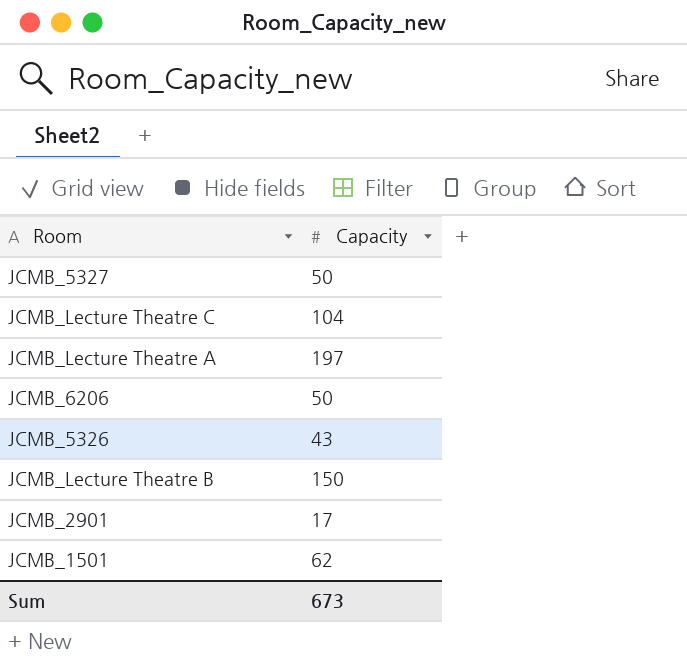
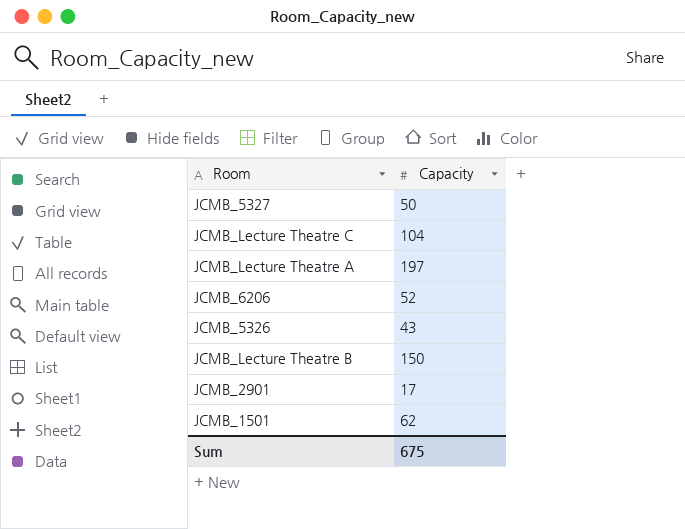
JCMB_6206 | Capacity: 50 -> 52
Sum | Capacity: 673 -> 675

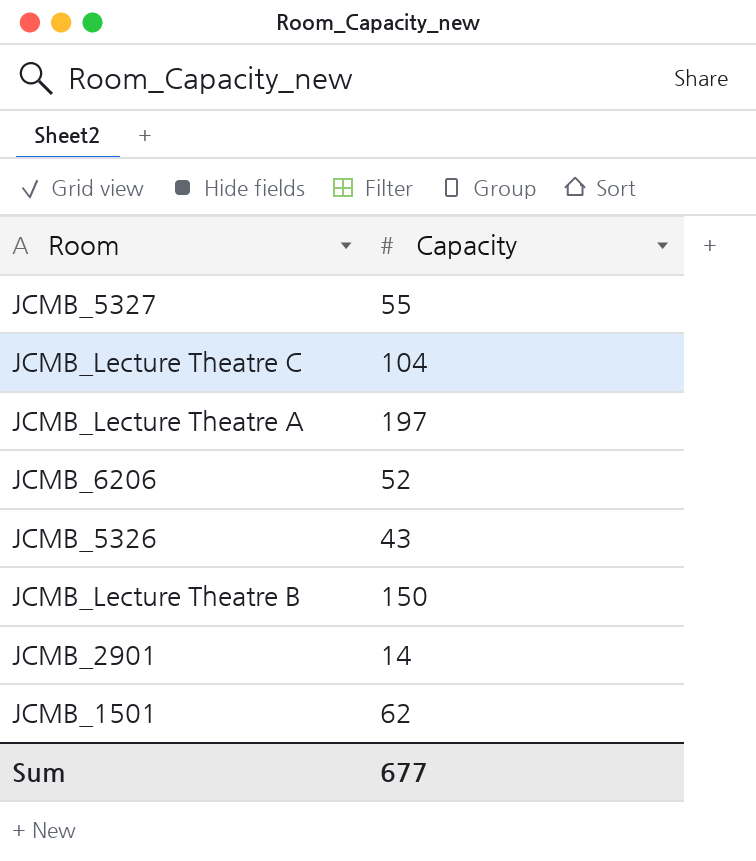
JCMB_5327 | Capacity: 50 -> 55
JCMB_2901 | Capacity: 17 -> 14
Sum | Capacity: 675 -> 677

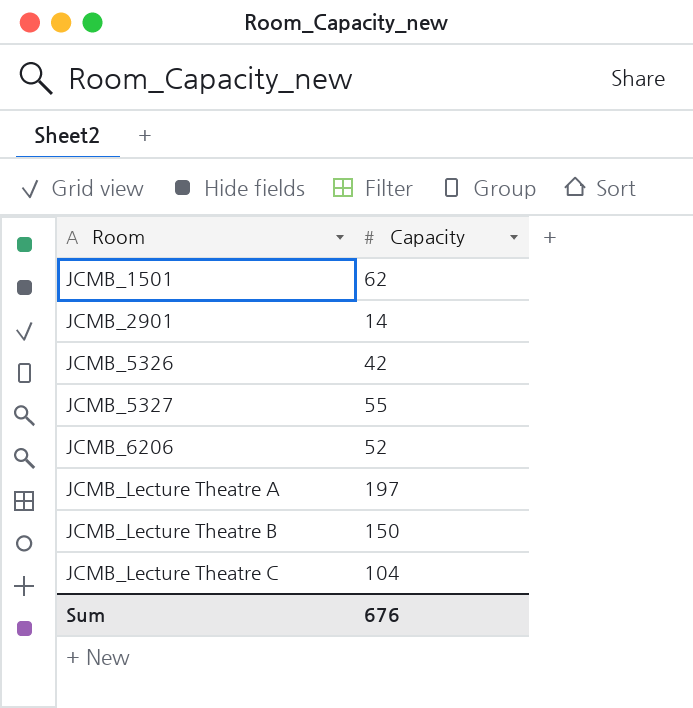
row order: none -> Room ascending
JCMB_5326 | Capacity: 43 -> 42
Sum | Capacity: 677 -> 676

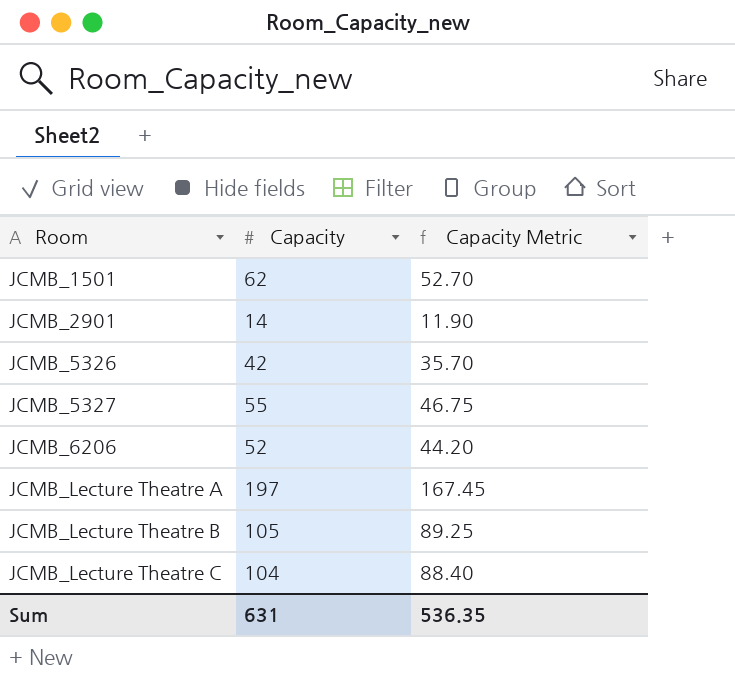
column Capacity Metric | formula: none -> [Capacity] * 0.85
JCMB_Lecture Theatre B | Capacity: 150 -> 105
Sum | Capacity: 676 -> 631

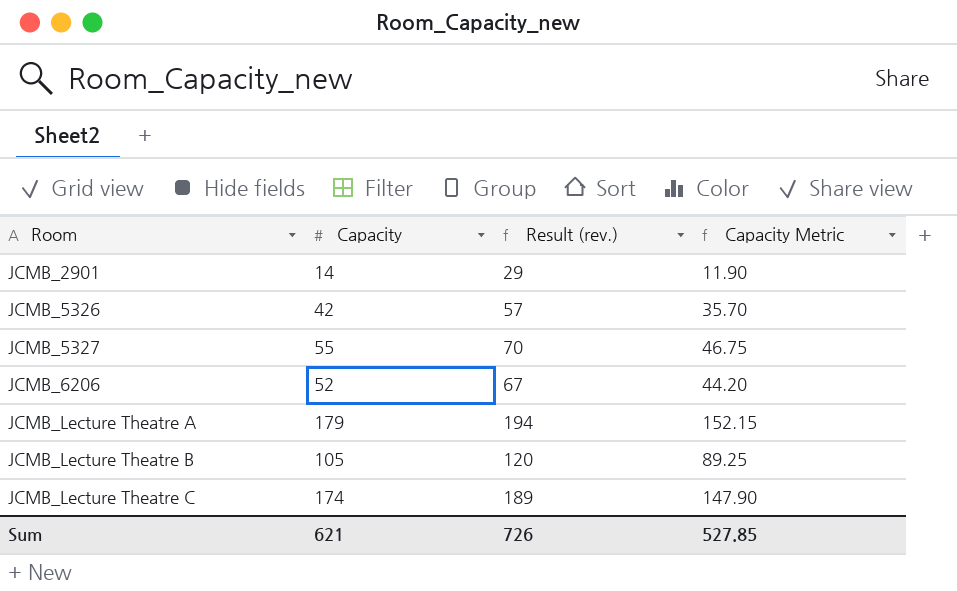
column Result (rev.) | formula: none -> [Capacity] + 15
row JCMB_1501: 62 | 52.70 -> none
JCMB_Lecture Theatre A | Capacity: 197 -> 179
JCMB_Lecture Theatre A | Capacity Metric: 167.45 -> 152.15
JCMB_Lecture Theatre C | Capacity: 104 -> 174
JCMB_Lecture Theatre C | Capacity Metric: 88.40 -> 147.90
Sum | Capacity: 631 -> 621
Sum | Capacity Metric: 536.35 -> 527.85

